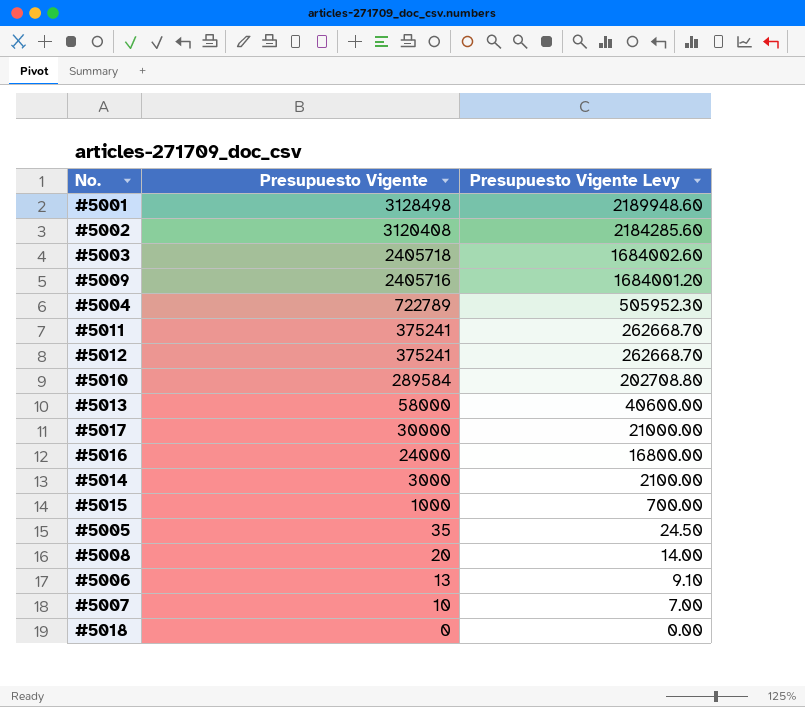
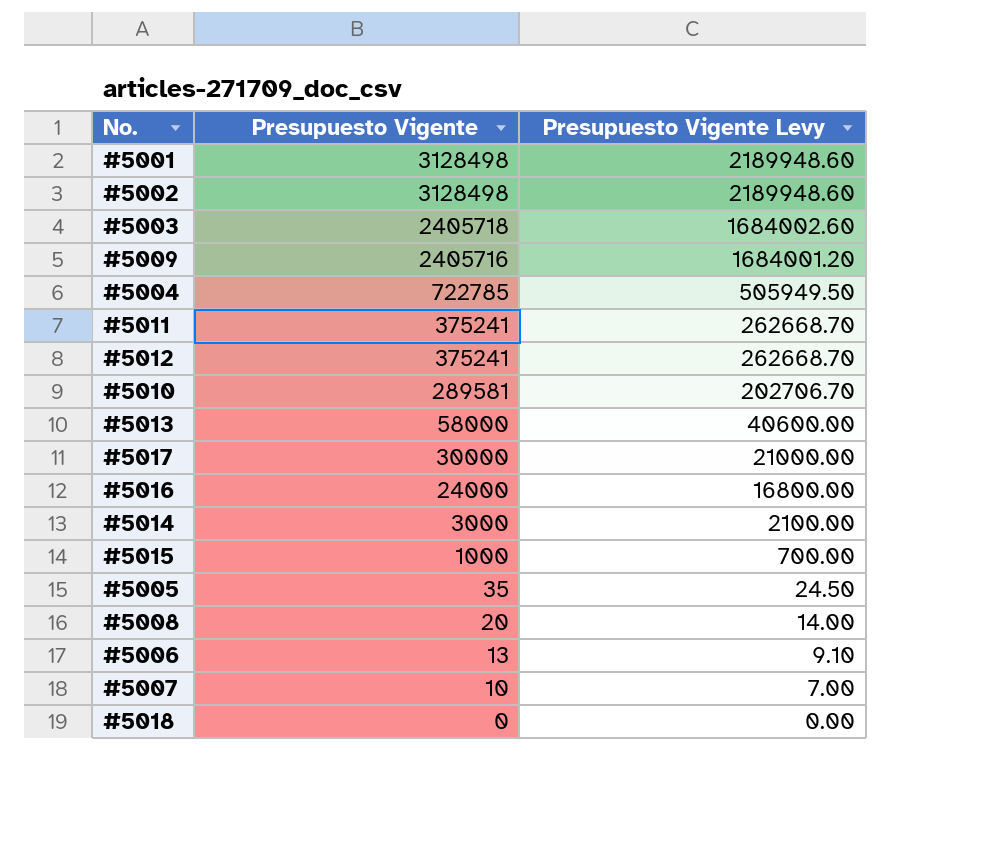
#5002 | Presupuesto Vigente: 3120408 -> 3128498
#5002 | Presupuesto Vigente Levy: 2184285.60 -> 2189948.60
#5004 | Presupuesto Vigente: 722789 -> 722785
#5004 | Presupuesto Vigente Levy: 505952.30 -> 505949.50
#5010 | Presupuesto Vigente: 289584 -> 289581
#5010 | Presupuesto Vigente Levy: 202708.80 -> 202706.70

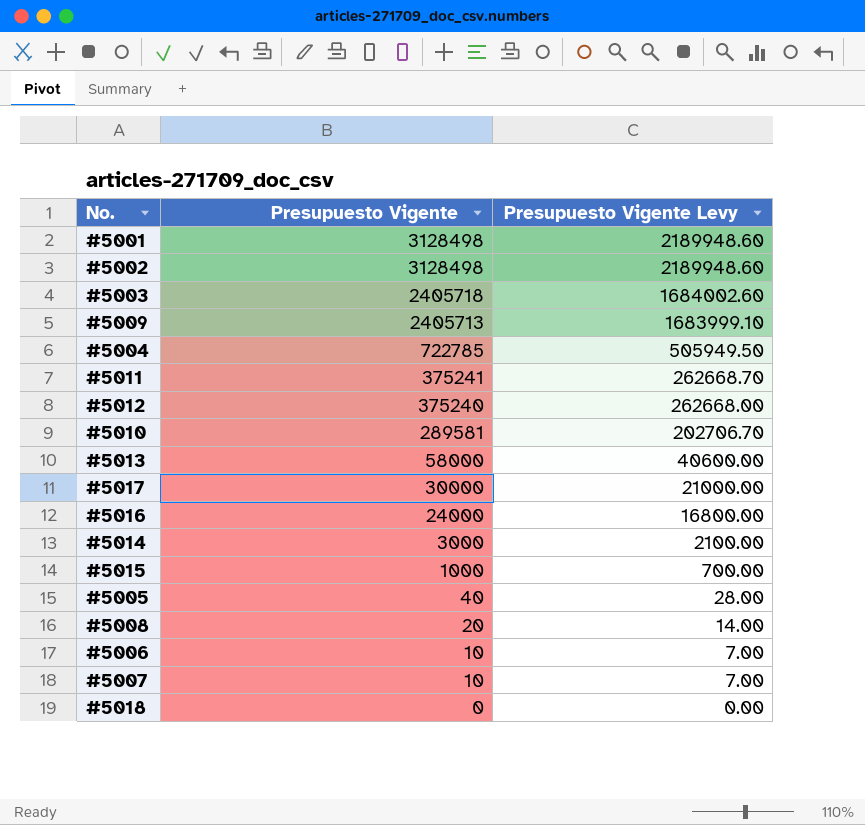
#5009 | Presupuesto Vigente: 2405716 -> 2405713
#5009 | Presupuesto Vigente Levy: 1684001.20 -> 1683999.10
#5012 | Presupuesto Vigente: 375241 -> 375240
#5012 | Presupuesto Vigente Levy: 262668.70 -> 262668.00
#5005 | Presupuesto Vigente: 35 -> 40
#5005 | Presupuesto Vigente Levy: 24.50 -> 28.00
#5006 | Presupuesto Vigente: 13 -> 10
#5006 | Presupuesto Vigente Levy: 9.10 -> 7.00

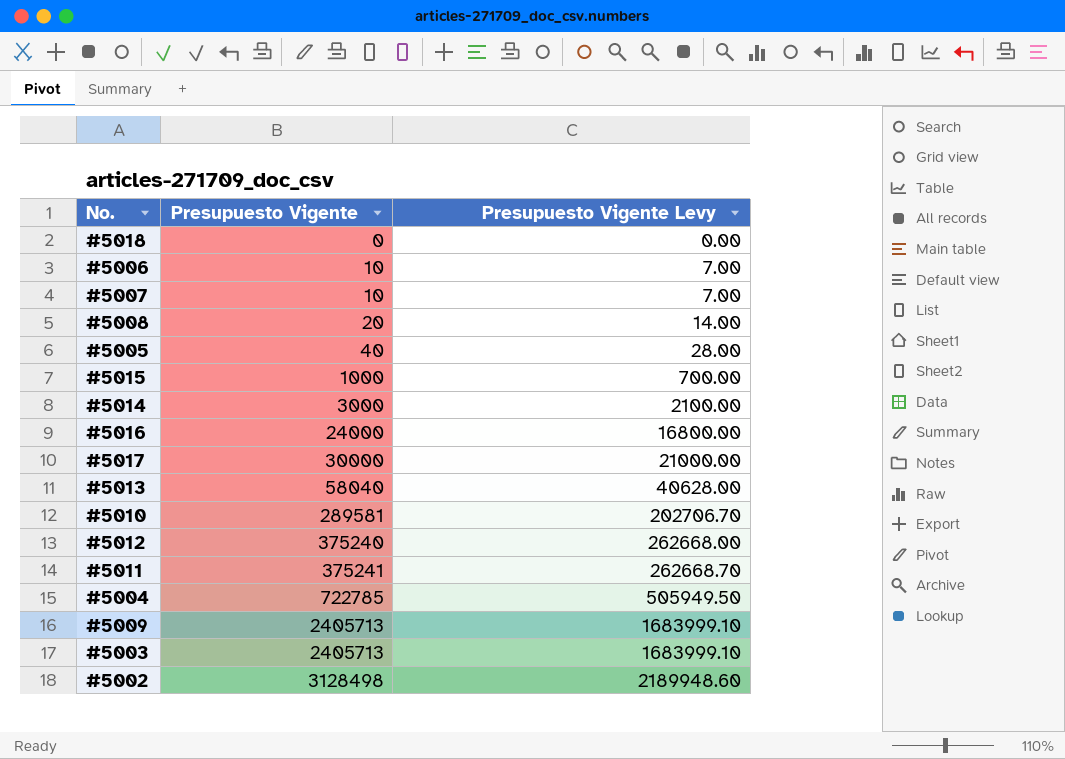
row order: Presupuesto Vigente descending -> Presupuesto Vigente ascending
row #5001: 3128498 | 2189948.60 -> none
#5013 | Presupuesto Vigente: 58000 -> 58040
#5013 | Presupuesto Vigente Levy: 40600.00 -> 40628.00
#5003 | Presupuesto Vigente: 2405718 -> 2405713
#5003 | Presupuesto Vigente Levy: 1684002.60 -> 1683999.10

